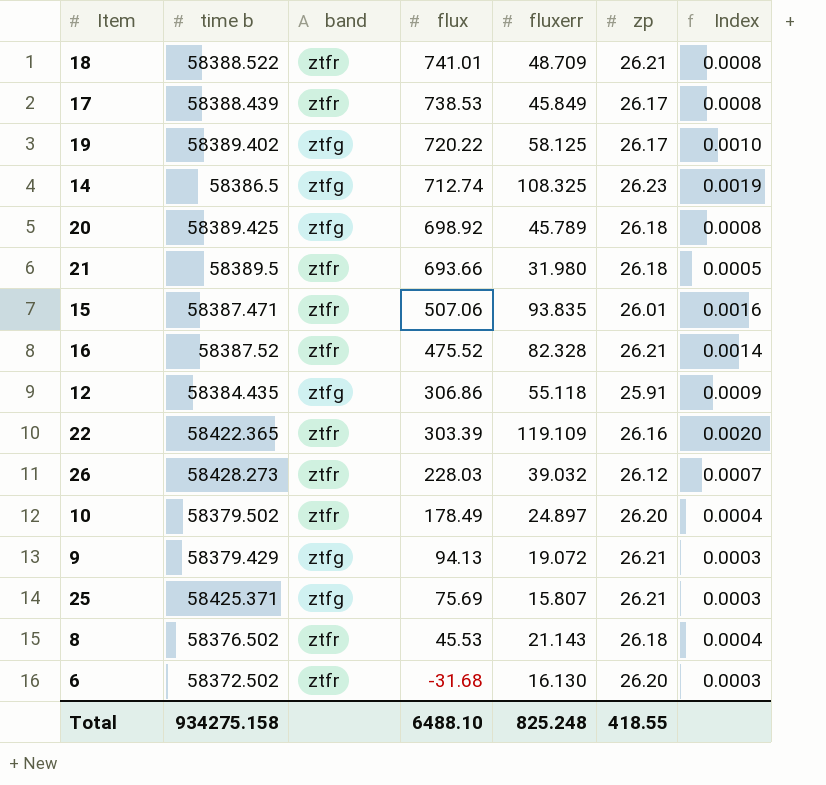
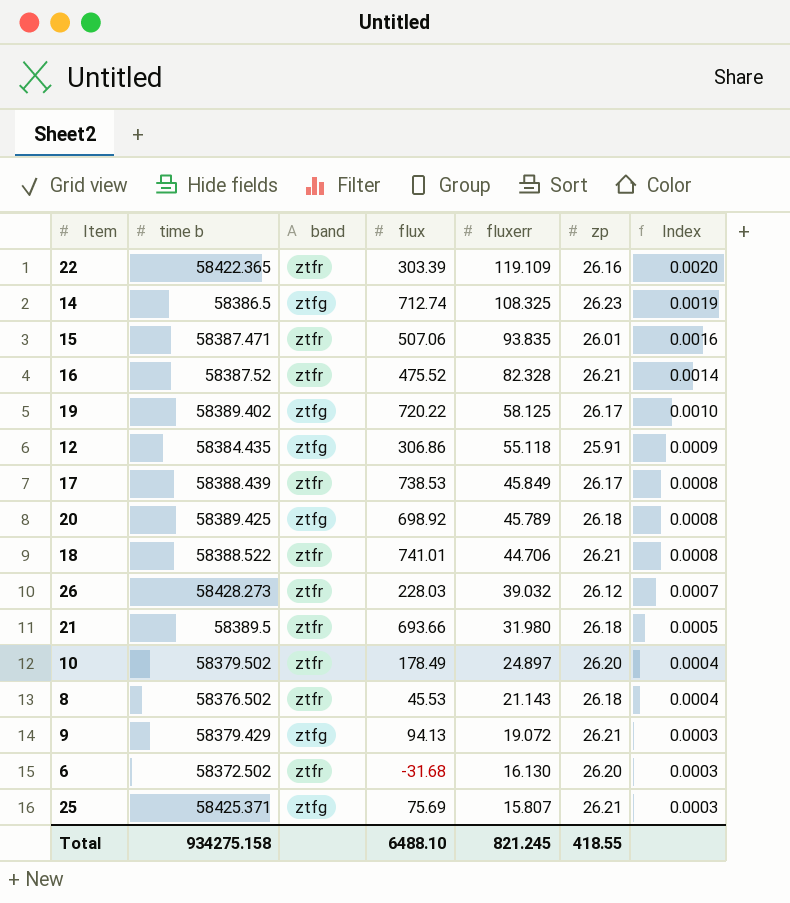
row order: flux descending -> fluxerr descending
18 | fluxerr: 48.709 -> 44.706
Total | fluxerr: 825.248 -> 821.245

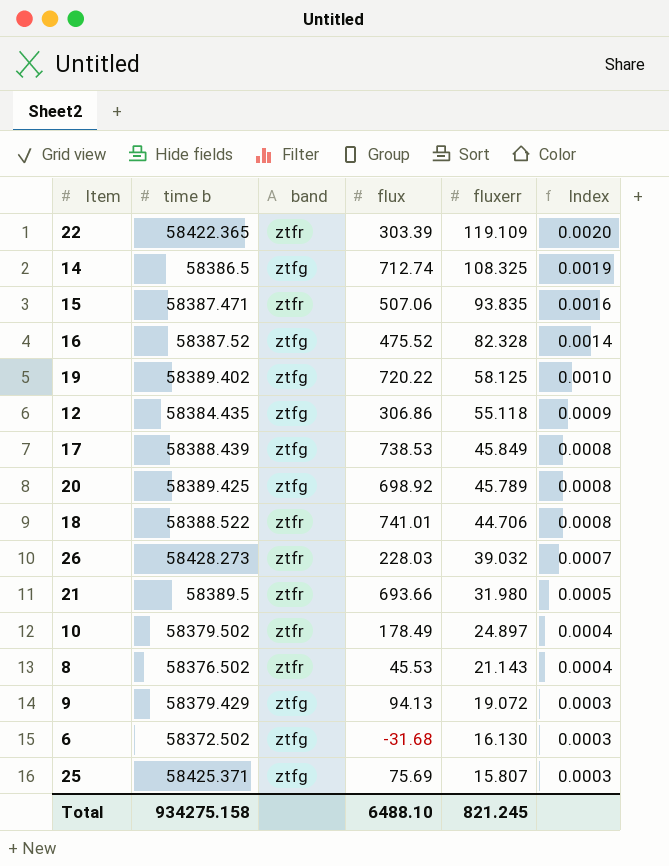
column zp | position: 6 -> none
16 | band: ztfr -> ztfg
17 | band: ztfr -> ztfg
6 | band: ztfr -> ztfg

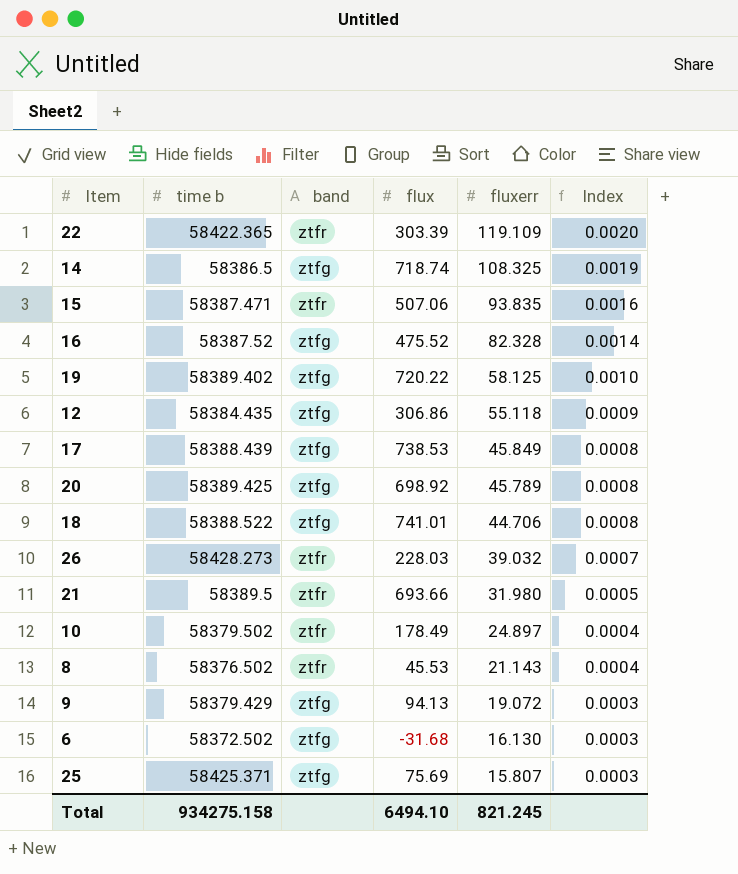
14 | flux: 712.74 -> 718.74
18 | band: ztfr -> ztfg
Total | flux: 6488.10 -> 6494.10

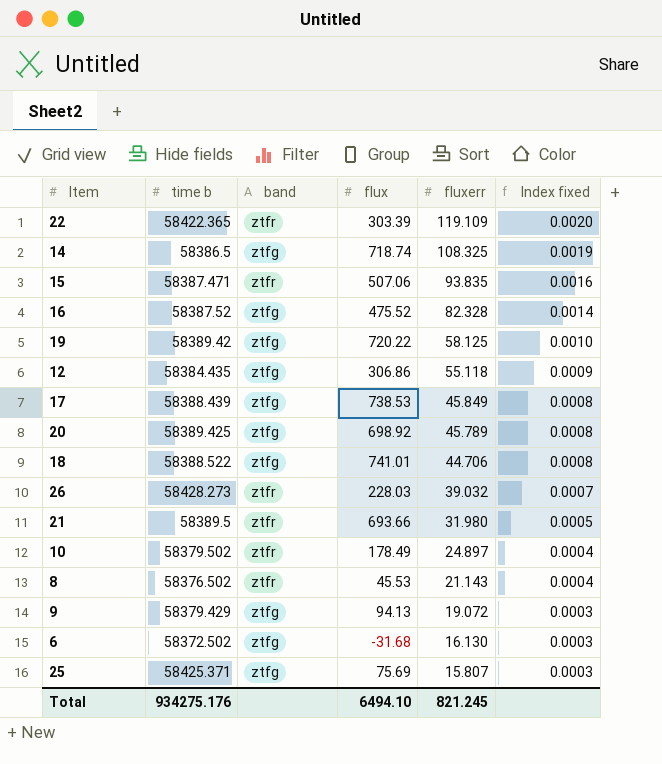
column name: Index -> Index fixed
19 | time b: 58389.402 -> 58389.42
Total | time b: 934275.158 -> 934275.176

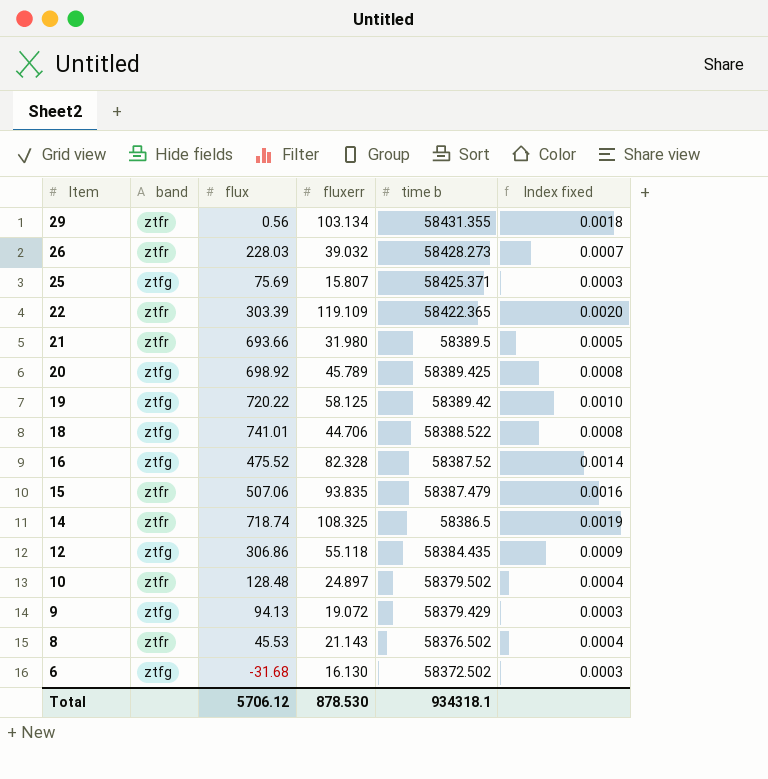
row order: fluxerr descending -> Item descending
column time b | position: 2 -> 5
row 17: 58388.439 | ztfg | 738.53 | 45.849 | 0.0008 -> none
row 29: none -> ztfr | 0.56 | 103.134 | 58431.355 | 0.0018
15 | time b: 58387.471 -> 58387.479
14 | band: ztfg -> ztfr
10 | flux: 178.49 -> 128.48
Total | flux: 6494.10 -> 5706.12
Total | fluxerr: 821.245 -> 878.530
Total | time b: 934275.176 -> 934318.1

